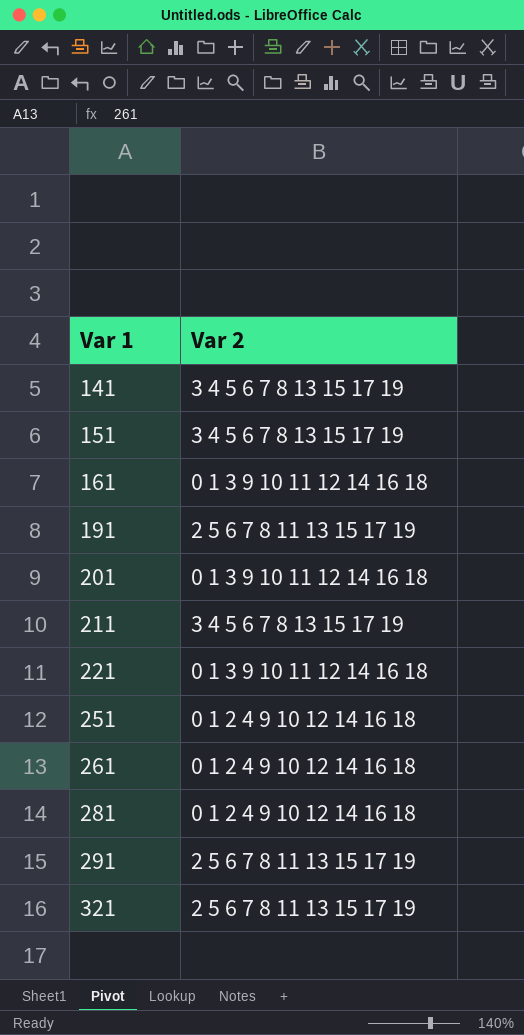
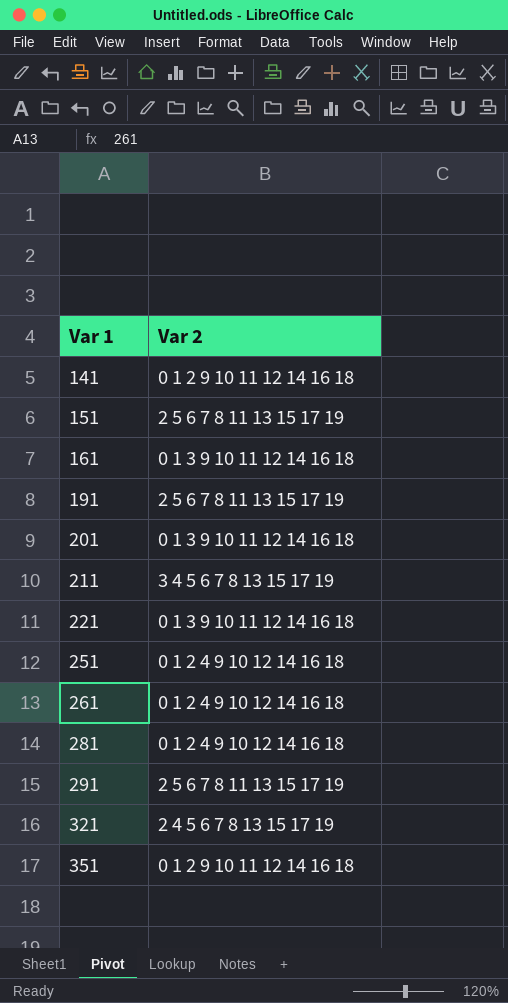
141 | Var 2: 3 4 5 6 7 8 13 15 17 19 -> 0 1 2 9 10 11 12 14 16 18
151 | Var 2: 3 4 5 6 7 8 13 15 17 19 -> 2 5 6 7 8 11 13 15 17 19
321 | Var 2: 2 5 6 7 8 11 13 15 17 19 -> 2 4 5 6 7 8 13 15 17 19
row 351: none -> 0 1 2 9 10 11 12 14 16 18

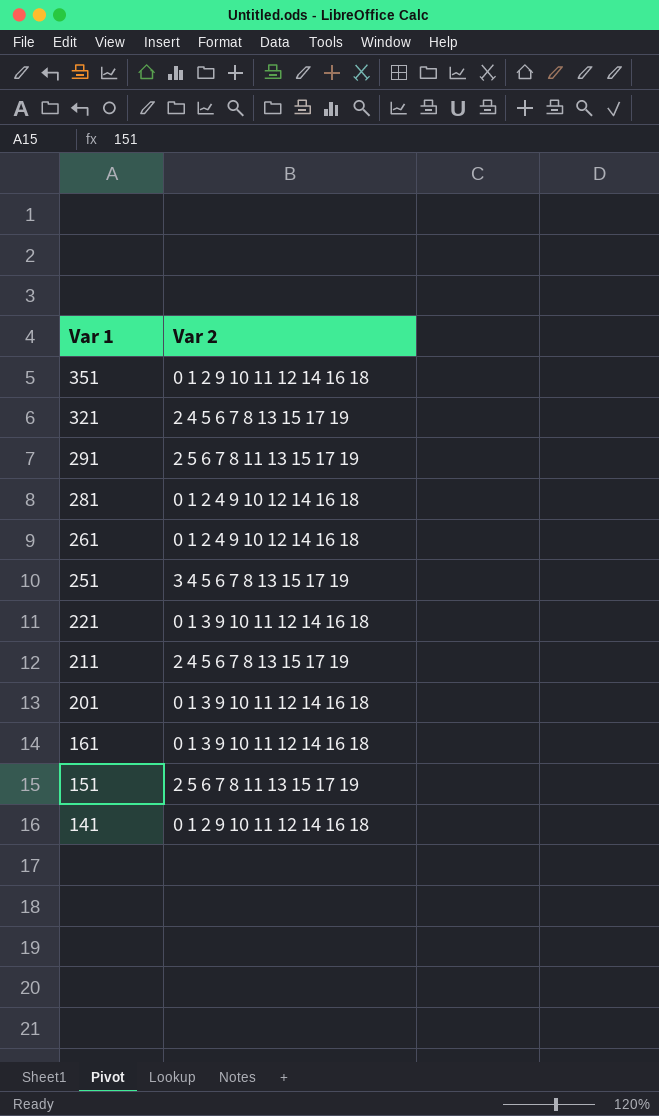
row order: Var 1 ascending -> Var 1 descending
row 191: 2 5 6 7 8 11 13 15 17 19 -> none
251 | Var 2: 0 1 2 4 9 10 12 14 16 18 -> 3 4 5 6 7 8 13 15 17 19
211 | Var 2: 3 4 5 6 7 8 13 15 17 19 -> 2 4 5 6 7 8 13 15 17 19

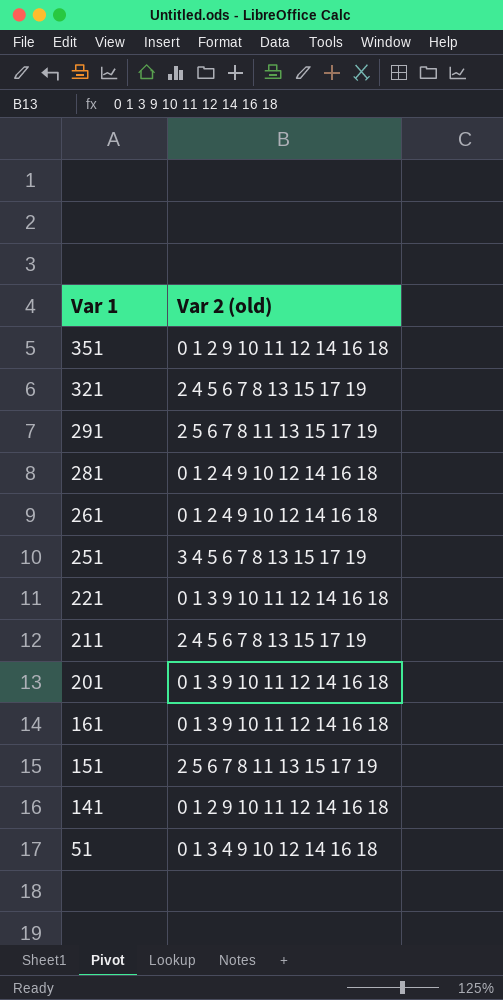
column name: Var 2 -> Var 2 (old)
row 51: none -> 0 1 3 4 9 10 12 14 16 18

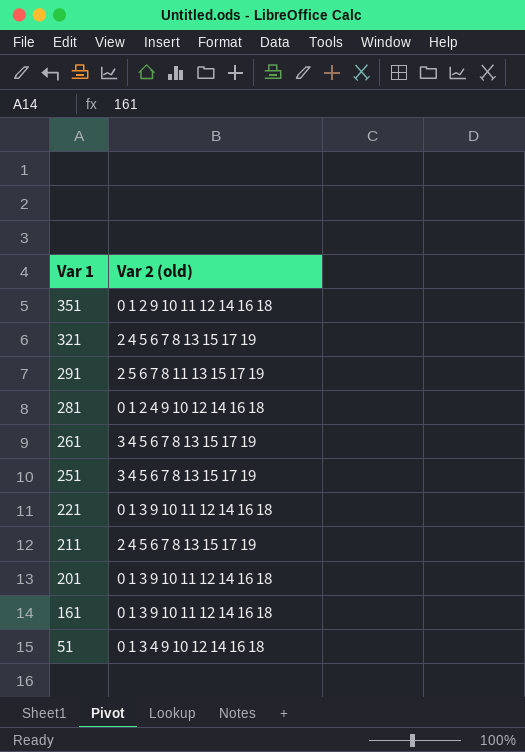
row 151: 2 5 6 7 8 11 13 15 17 19 -> none
row 141: 0 1 2 9 10 11 12 14 16 18 -> none
261 | Var 2 (old): 0 1 2 4 9 10 12 14 16 18 -> 3 4 5 6 7 8 13 15 17 19

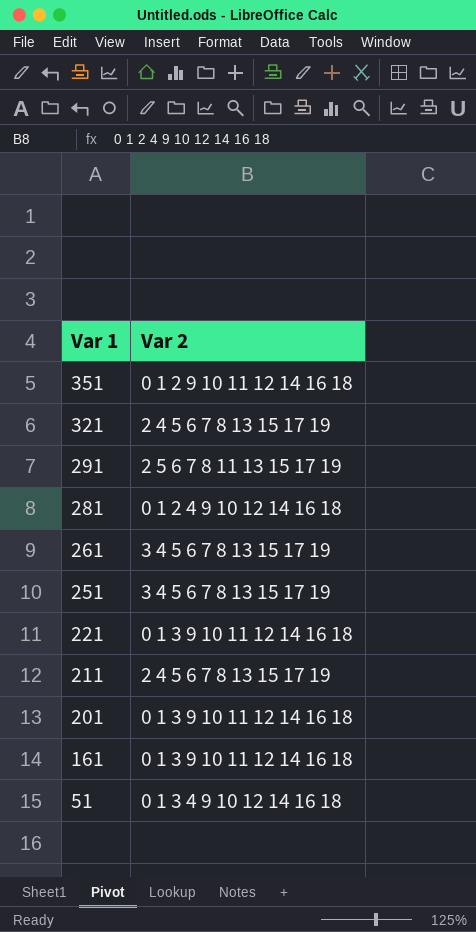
column name: Var 2 (old) -> Var 2

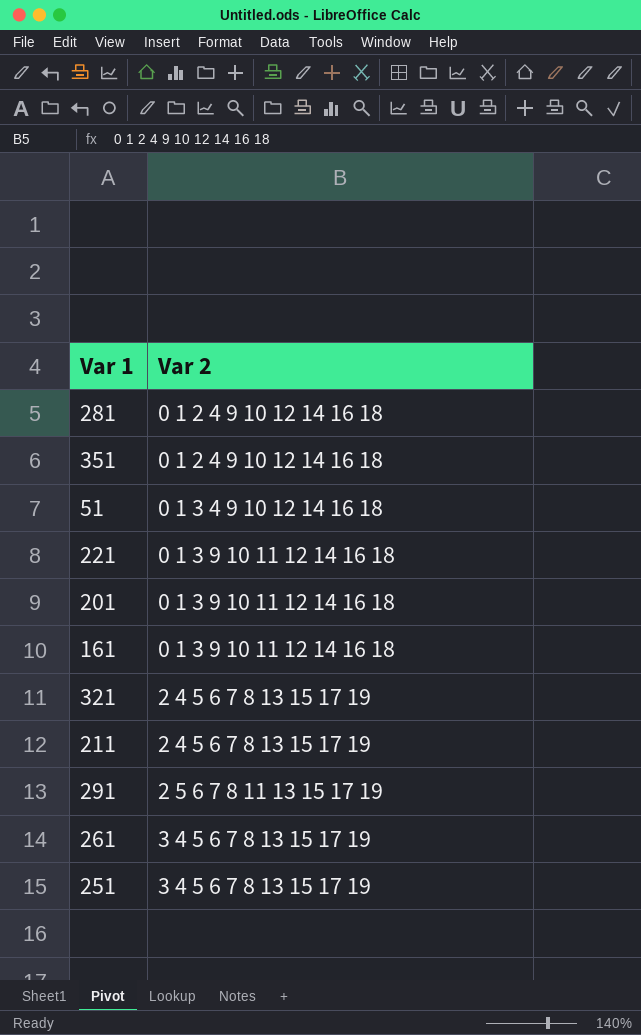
row order: Var 1 descending -> Var 2 ascending
351 | Var 2: 0 1 2 9 10 11 12 14 16 18 -> 0 1 2 4 9 10 12 14 16 18

